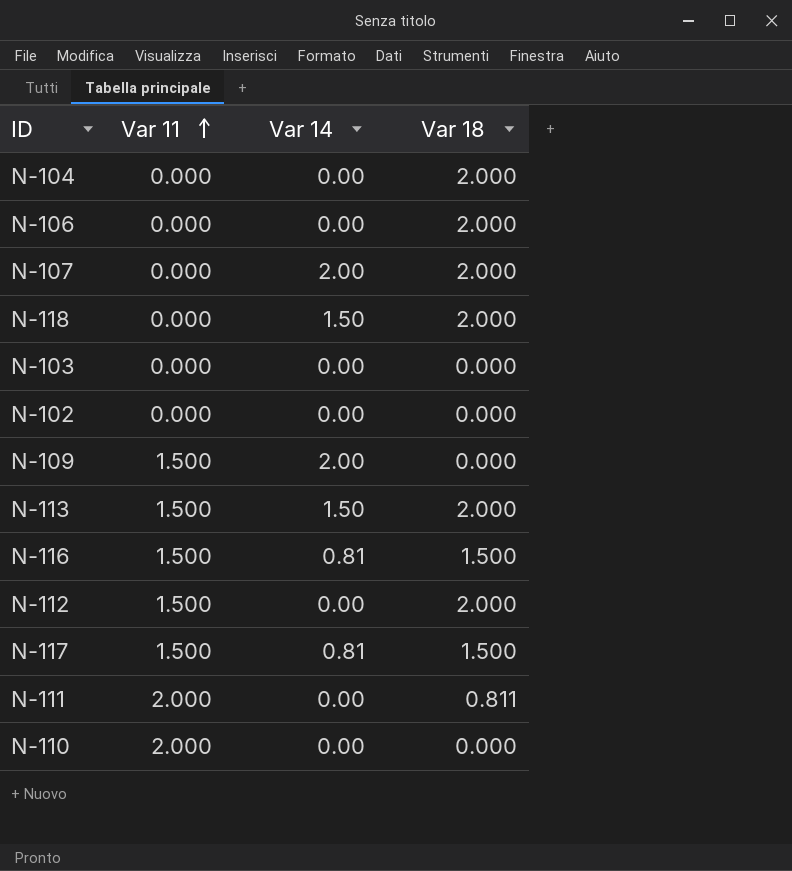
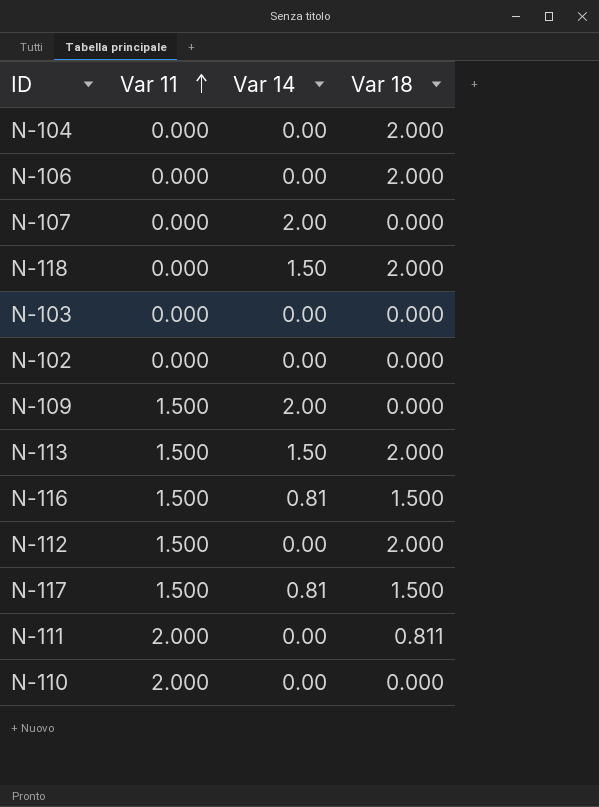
N-107 | Var 18: 2.000 -> 0.000

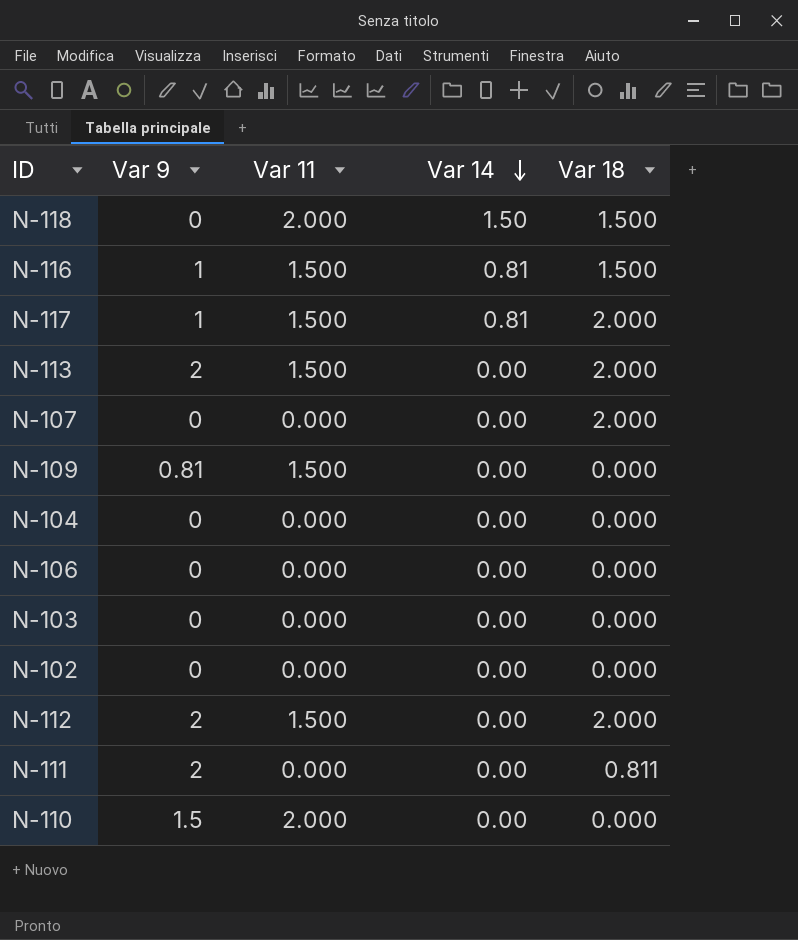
row order: Var 11 ascending -> Var 14 descending
column Var 9 | position: none -> 2
N-118 | Var 11: 0.000 -> 2.000
N-118 | Var 18: 2.000 -> 1.500
N-117 | Var 18: 1.500 -> 2.000
N-113 | Var 14: 1.50 -> 0.00
N-107 | Var 14: 2.00 -> 0.00
N-107 | Var 18: 0.000 -> 2.000
N-109 | Var 14: 2.00 -> 0.00
N-104 | Var 18: 2.000 -> 0.000
N-106 | Var 18: 2.000 -> 0.000
N-111 | Var 11: 2.000 -> 0.000

